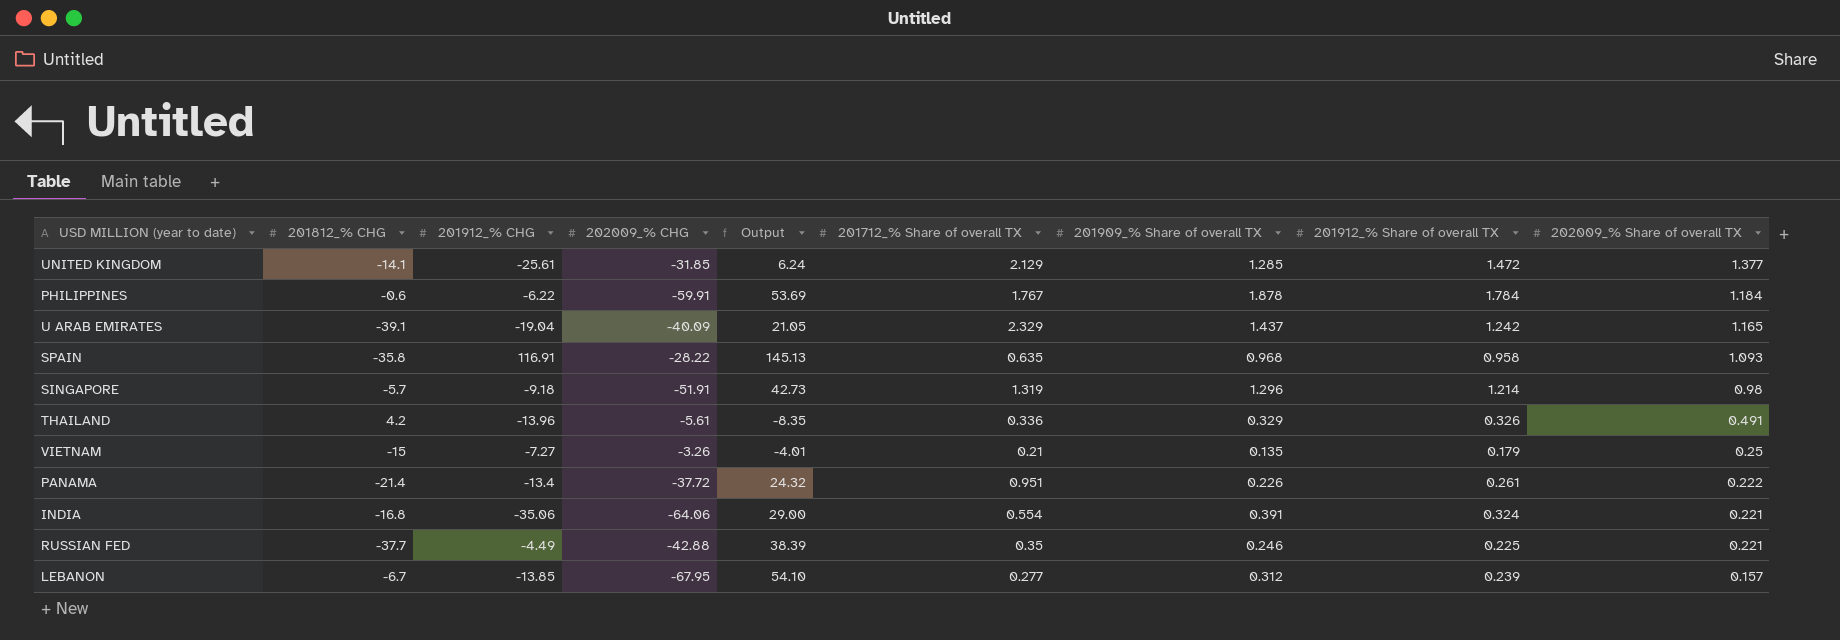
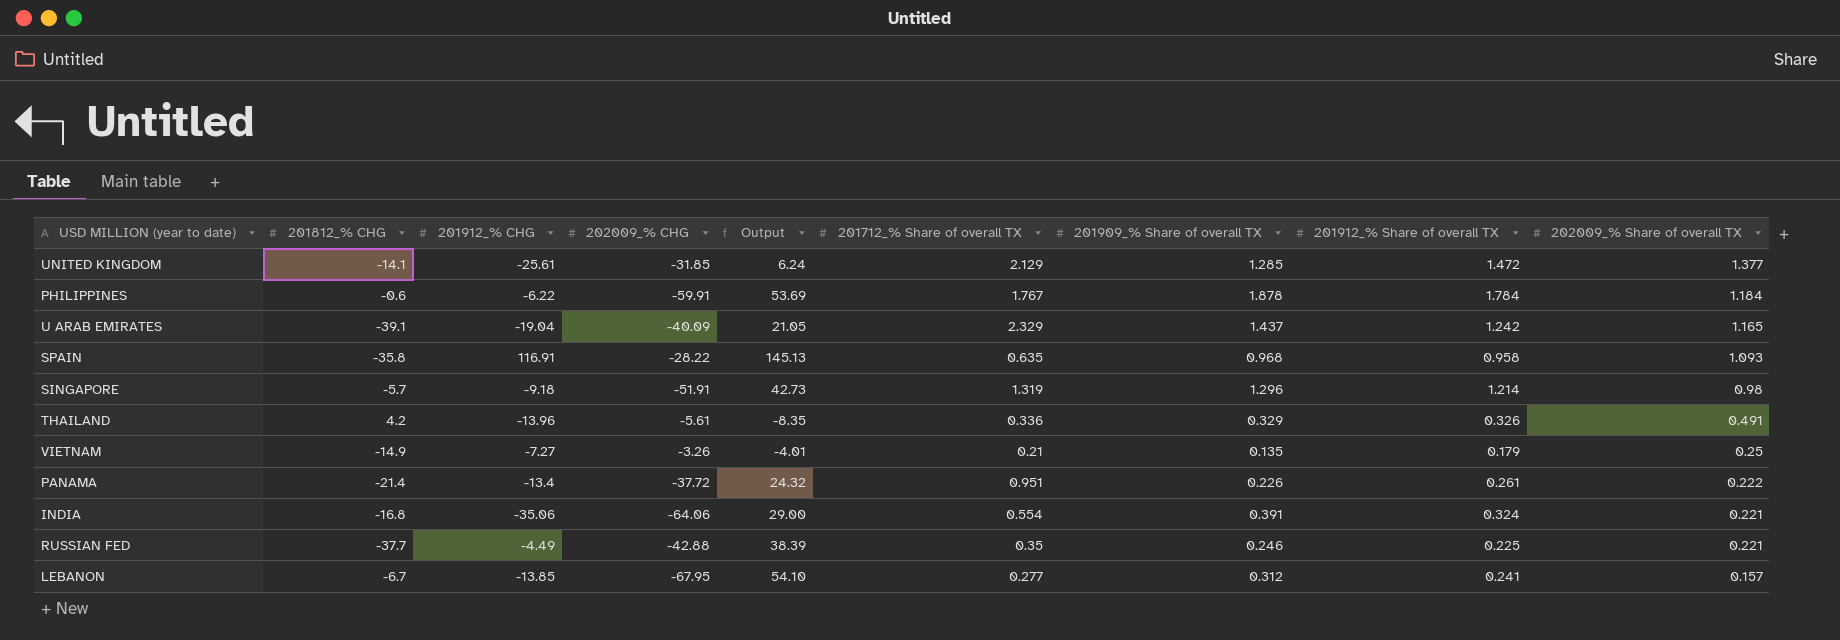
VIETNAM | 201812_% CHG: -15 -> -14.9
LEBANON | 201912_% Share of overall TX: 0.239 -> 0.241

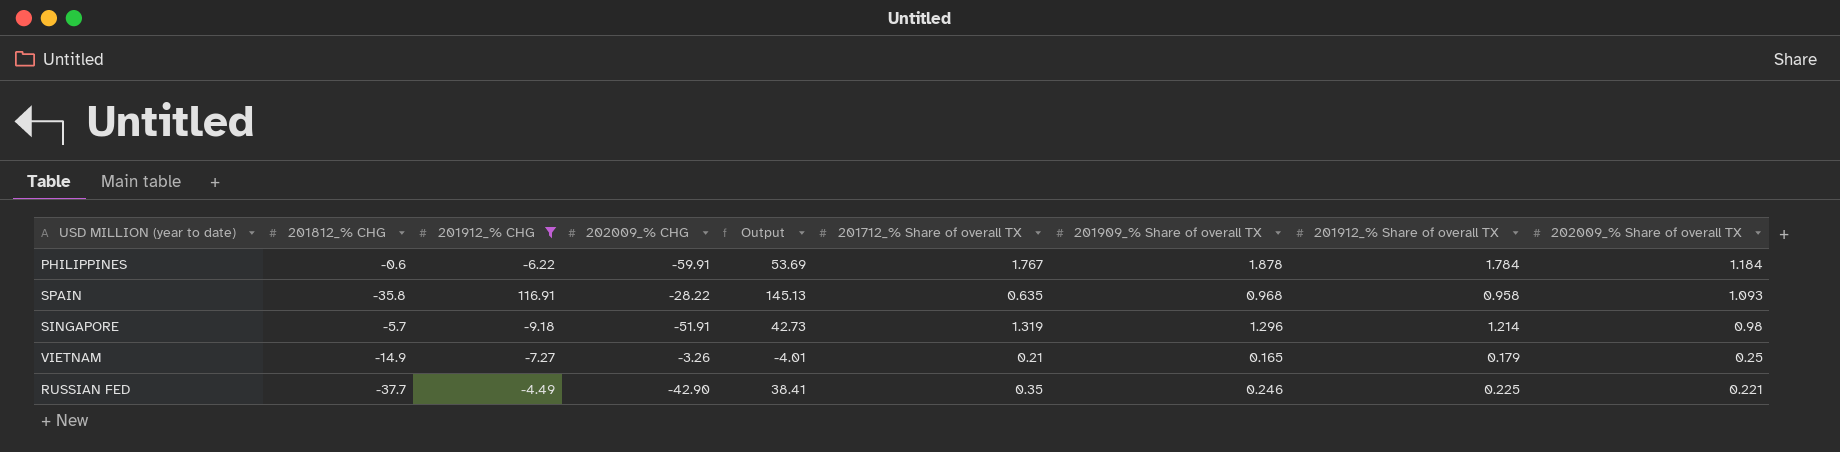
filter: none -> 201912_% CHG >= -9.18
VIETNAM | 201909_% Share of overall TX: 0.135 -> 0.165
RUSSIAN FED | 202009_% CHG: -42.88 -> -42.90
RUSSIAN FED | Output: 38.39 -> 38.41

